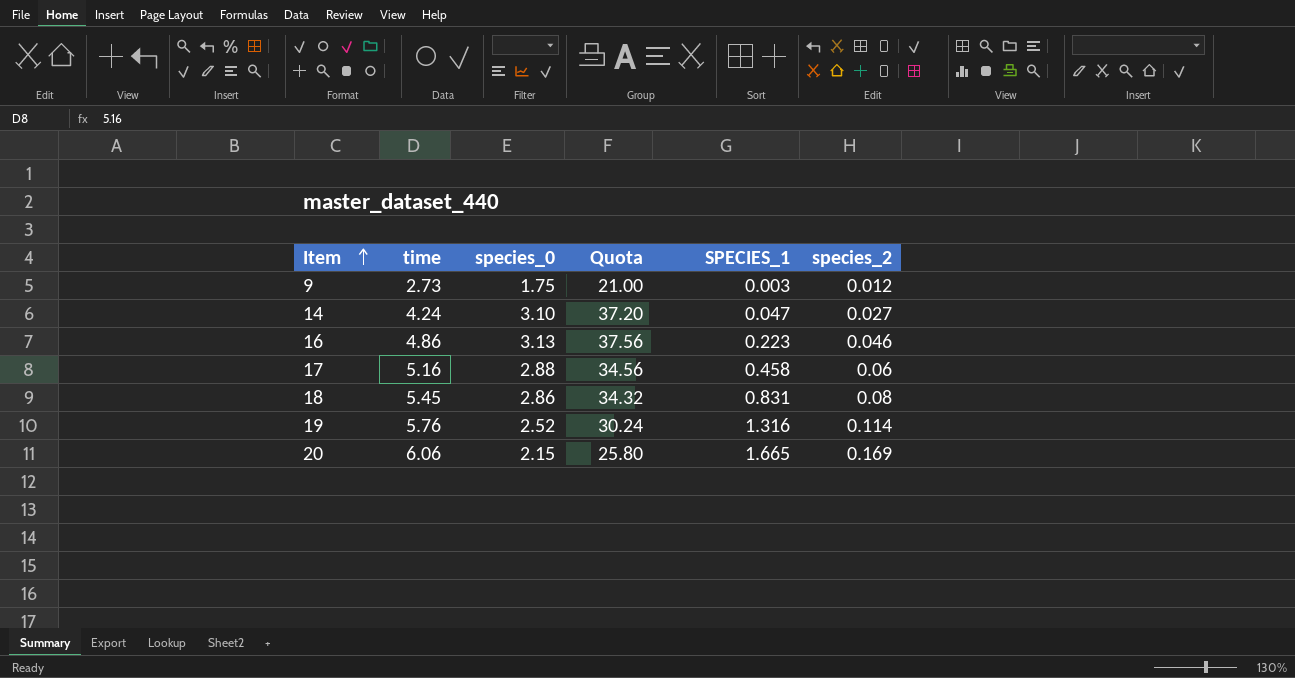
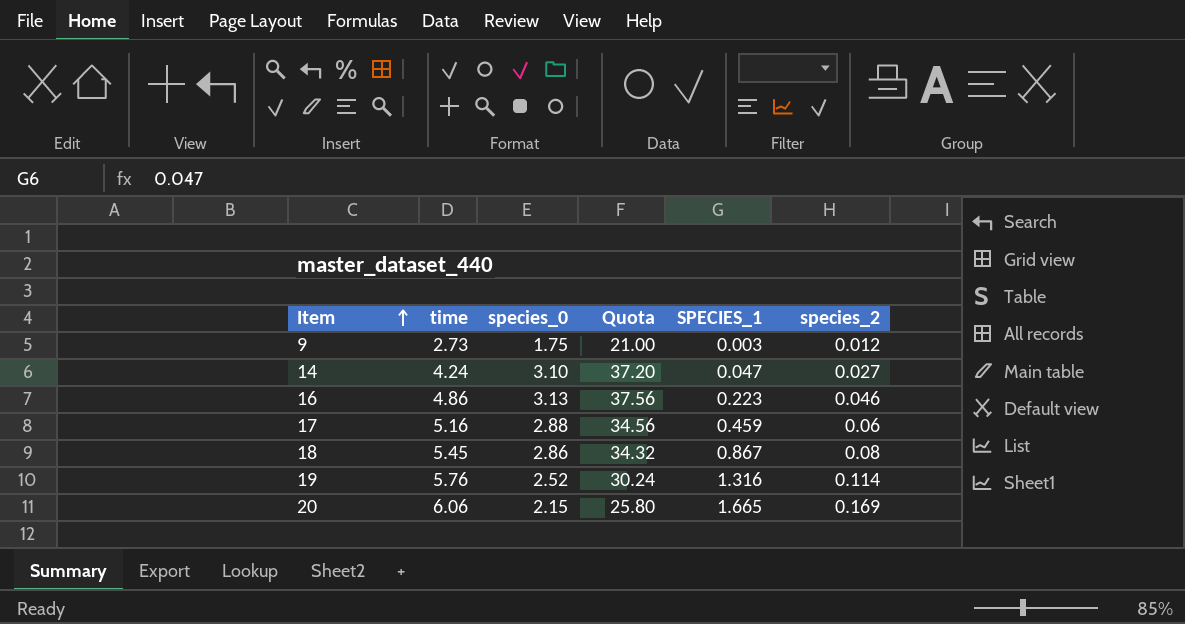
17 | SPECIES_1: 0.458 -> 0.459
18 | SPECIES_1: 0.831 -> 0.867

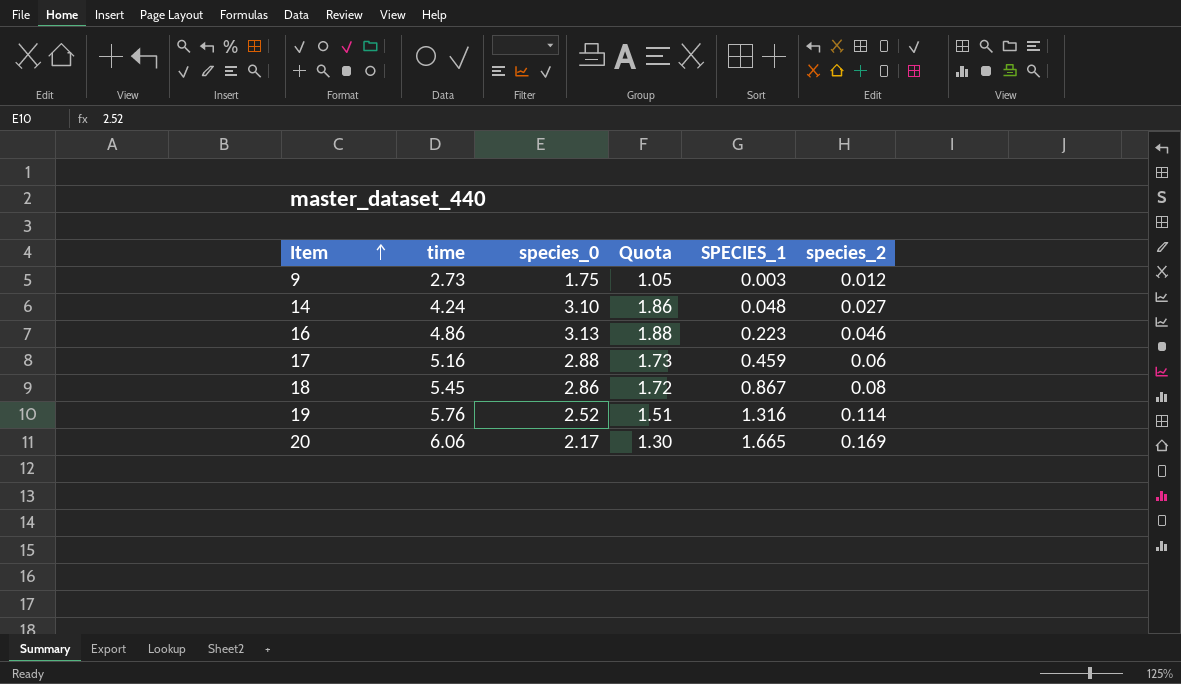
column Quota | formula: [species_0] * 12 -> [species_0] * 0.6
14 | SPECIES_1: 0.047 -> 0.048
20 | species_0: 2.15 -> 2.17

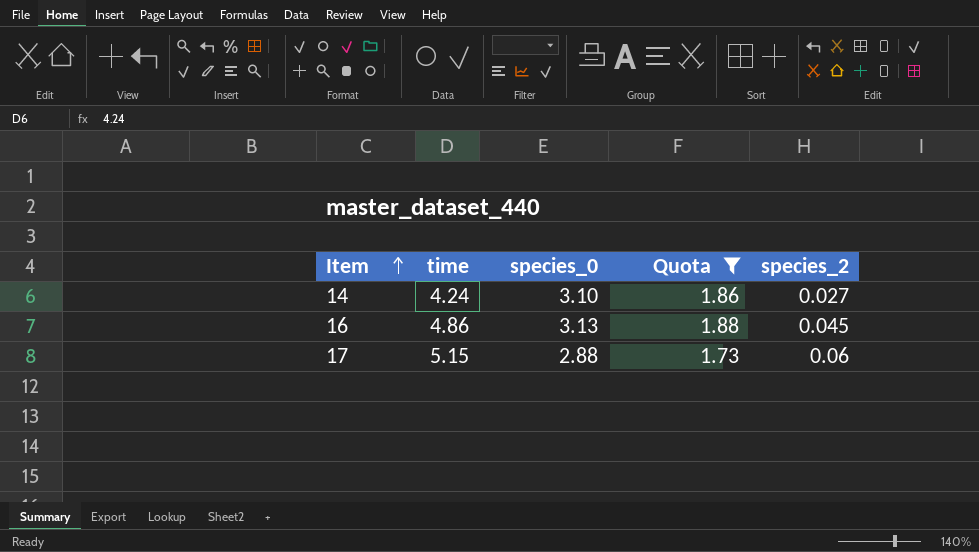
filter: none -> Quota >= 1.73
column SPECIES_1 | position: 5 -> none
16 | species_2: 0.046 -> 0.045
17 | time: 5.16 -> 5.15

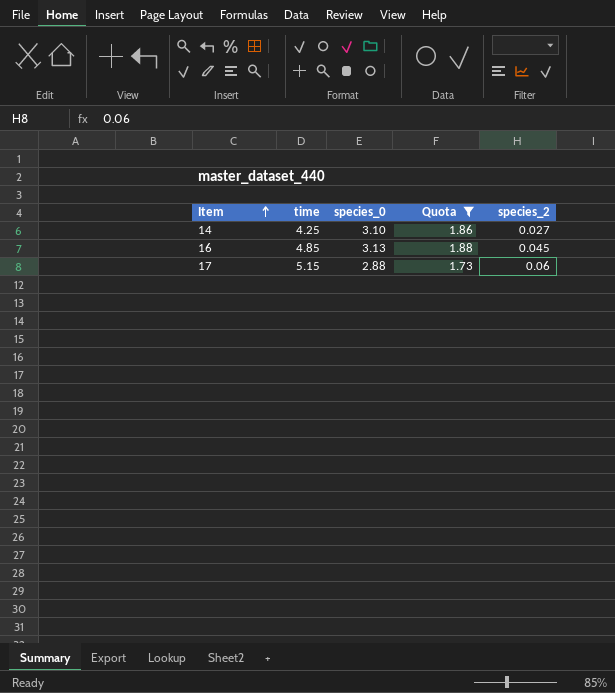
14 | time: 4.24 -> 4.25
16 | time: 4.86 -> 4.85

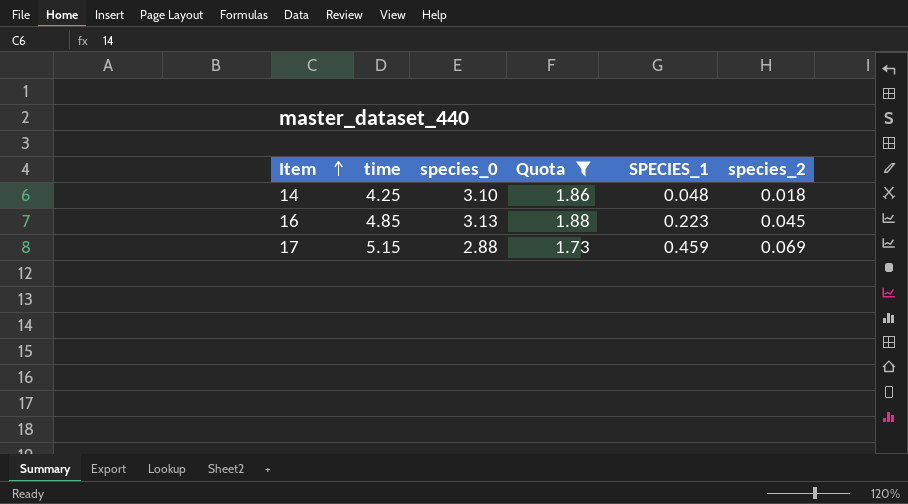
column SPECIES_1 | position: none -> 5
14 | species_2: 0.027 -> 0.018
17 | species_2: 0.06 -> 0.069

